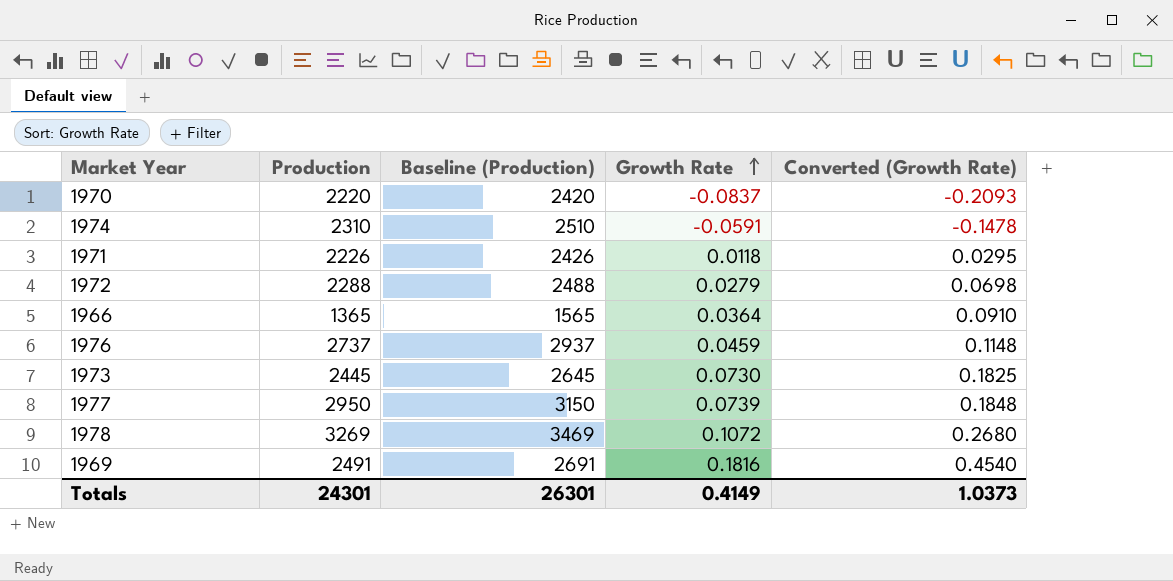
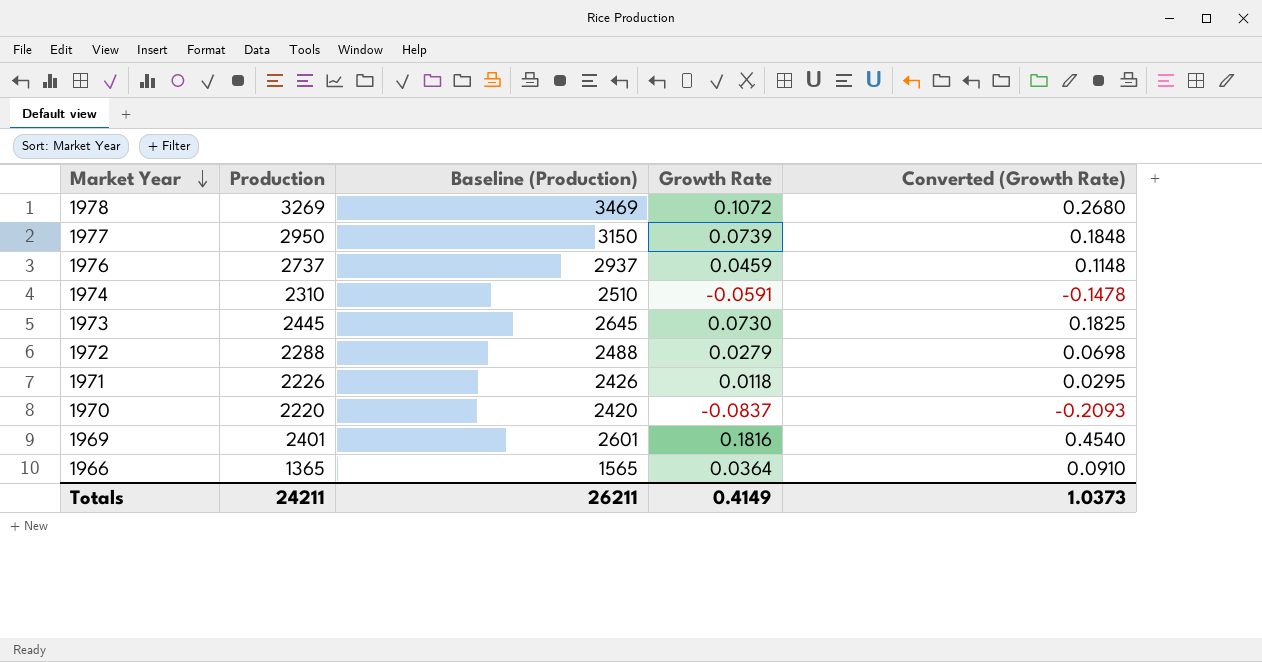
row order: Growth Rate ascending -> Market Year descending
1969 | Production: 2491 -> 2401
1969 | Baseline (Production): 2691 -> 2601
Totals | Production: 24301 -> 24211
Totals | Baseline (Production): 26301 -> 26211

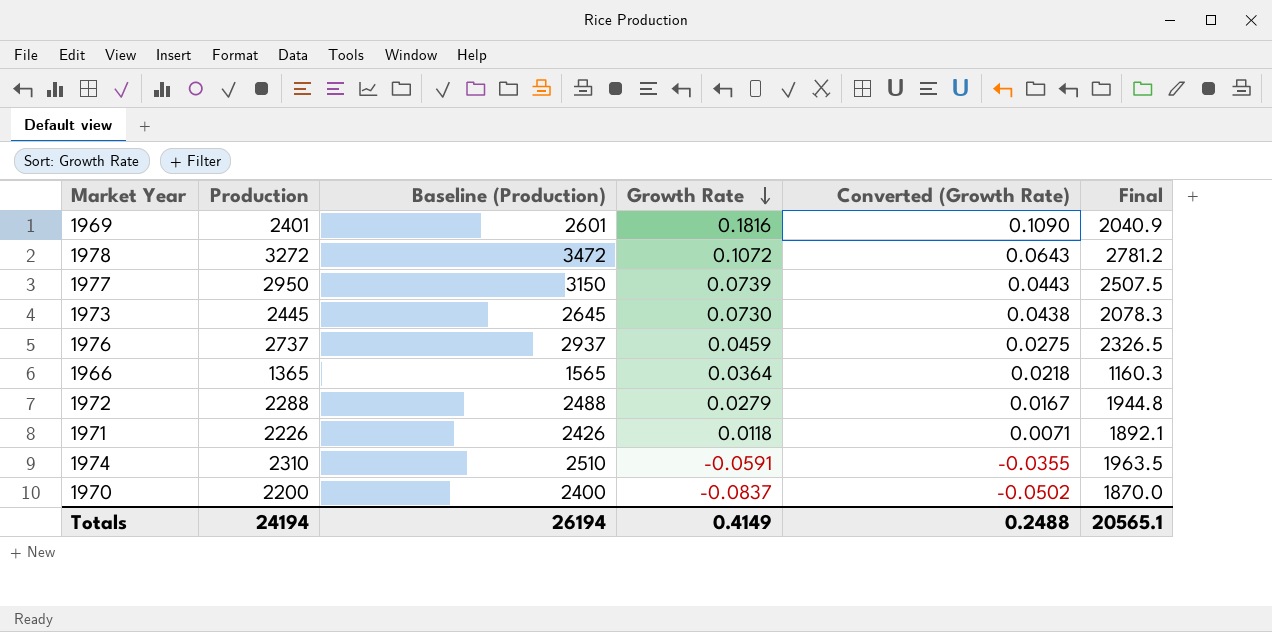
row order: Market Year descending -> Growth Rate descending
column Converted (Growth Rate) | formula: [Growth Rate] * 2.5 -> [Growth Rate] * 0.6
column Final | formula: none -> [Production] * 0.85
1978 | Production: 3269 -> 3272
1978 | Baseline (Production): 3469 -> 3472
1970 | Production: 2220 -> 2200
1970 | Baseline (Production): 2420 -> 2400
Totals | Production: 24211 -> 24194
Totals | Baseline (Production): 26211 -> 26194
Totals | Converted (Growth Rate): 1.0373 -> 0.2488

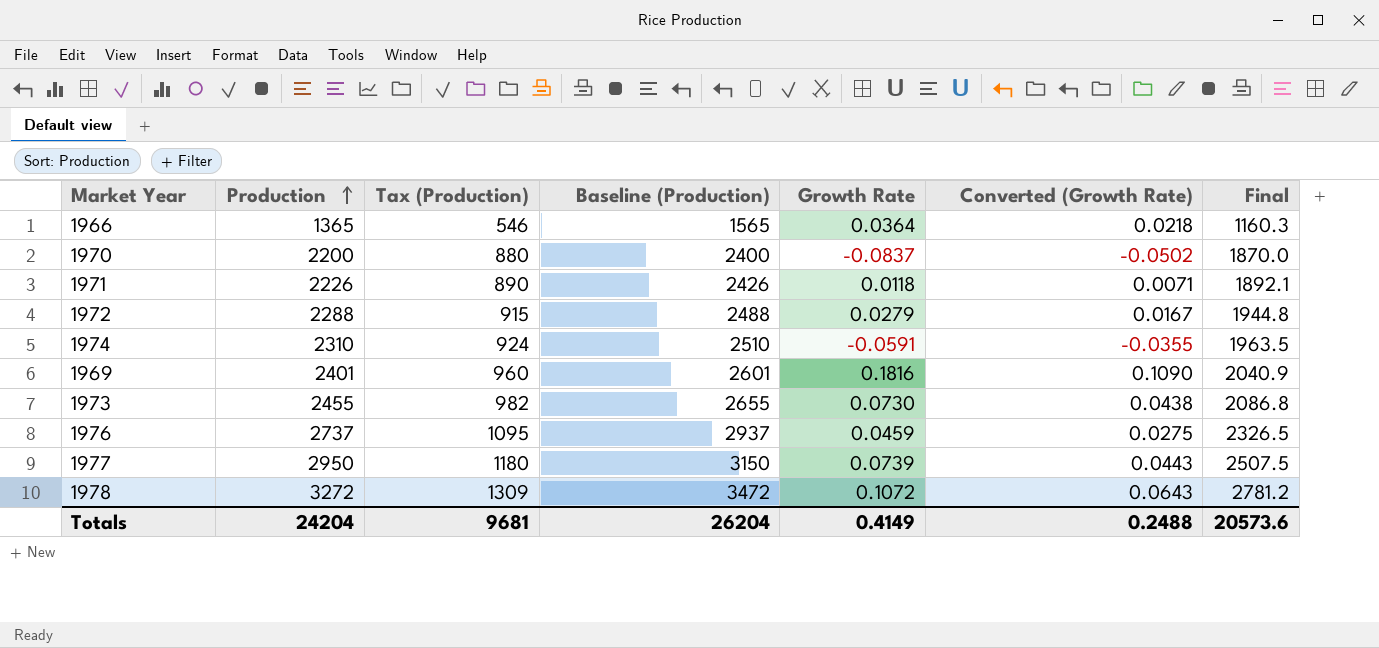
row order: Growth Rate descending -> Production ascending
column Tax (Production) | formula: none -> [Production] * 0.4
1973 | Production: 2445 -> 2455
1973 | Baseline (Production): 2645 -> 2655
1973 | Final: 2078.3 -> 2086.8
Totals | Production: 24194 -> 24204
Totals | Baseline (Production): 26194 -> 26204
Totals | Final: 20565.1 -> 20573.6

